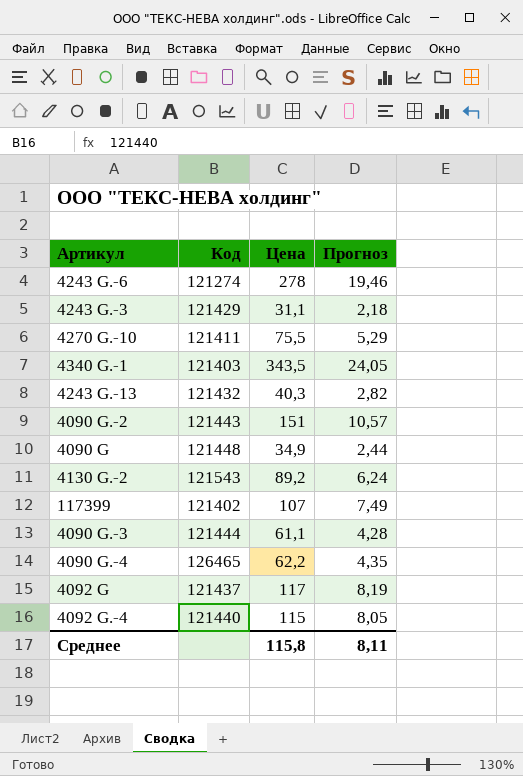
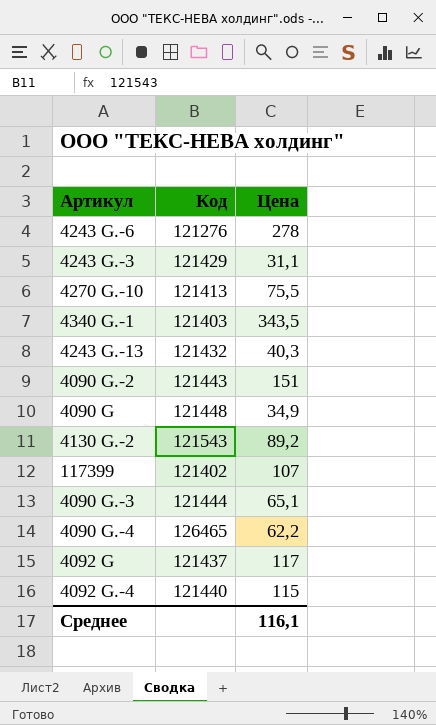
column Прогноз | formula: [Цена] * 0,07 -> none
4243 G.-6 | Код: 121274 -> 121276
4270 G.-10 | Код: 121411 -> 121413
4090 G.-3 | Цена: 61,1 -> 65,1
Среднее | Цена: 115,8 -> 116,1

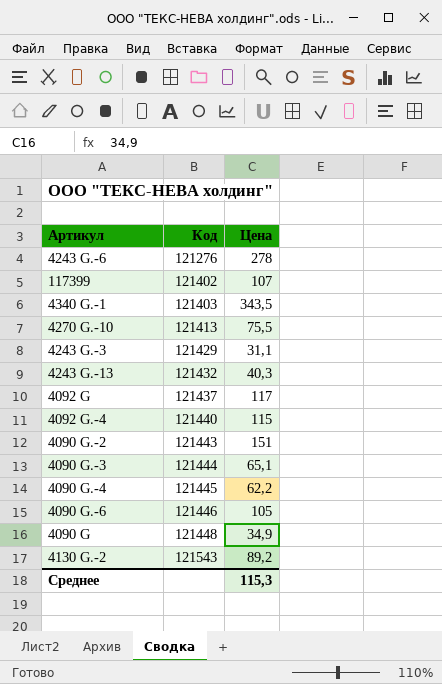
row order: none -> Код ascending
4090 G.-4 | Код: 126465 -> 121445
row 4090 G.-6: none -> 121446 | 105
Среднее | Цена: 116,1 -> 115,3

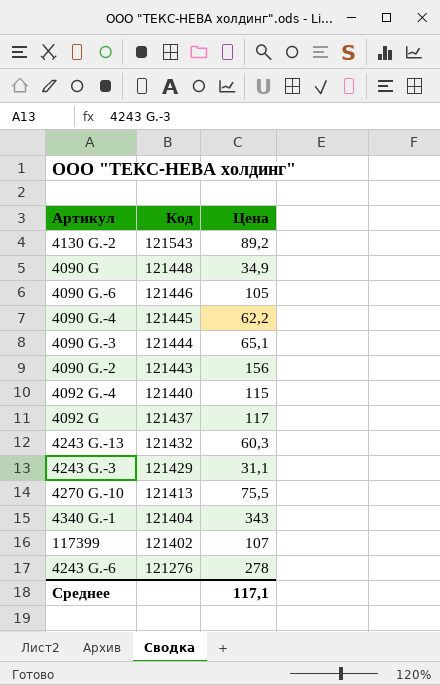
row order: Код ascending -> Код descending
4090 G.-2 | Цена: 151 -> 156
4243 G.-13 | Цена: 40,3 -> 60,3
4340 G.-1 | Код: 121403 -> 121404
4340 G.-1 | Цена: 343,5 -> 343
Среднее | Цена: 115,3 -> 117,1

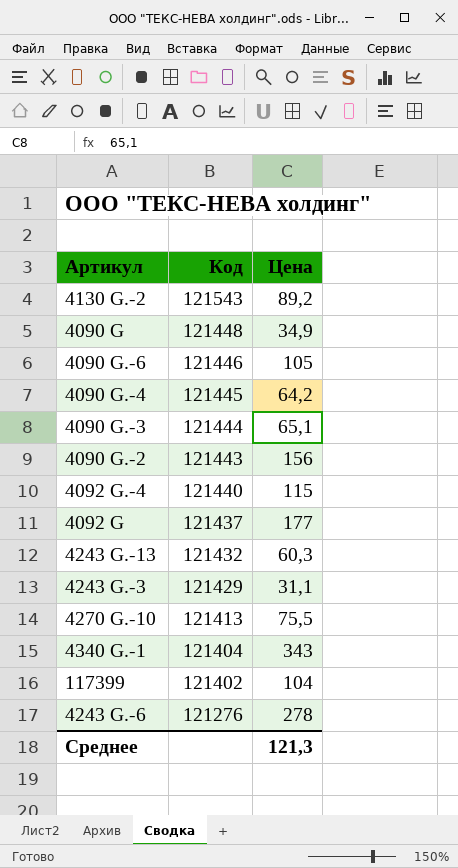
4090 G.-4 | Цена: 62,2 -> 64,2
4092 G | Цена: 117 -> 177
117399 | Цена: 107 -> 104
Среднее | Цена: 117,1 -> 121,3

